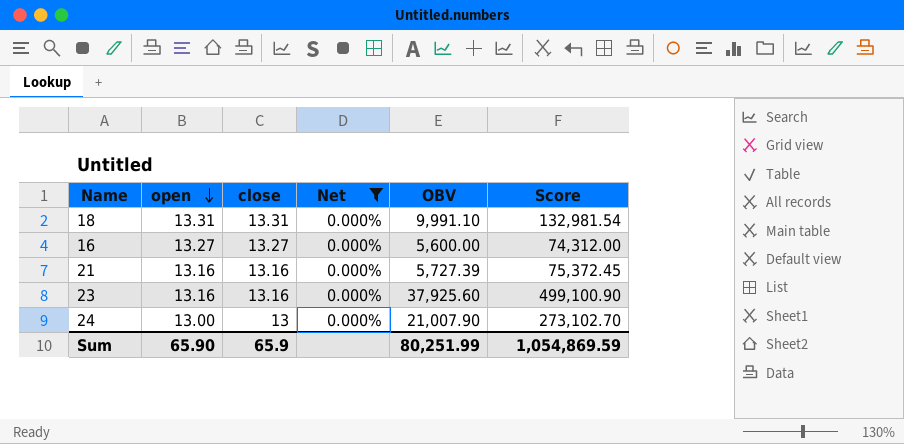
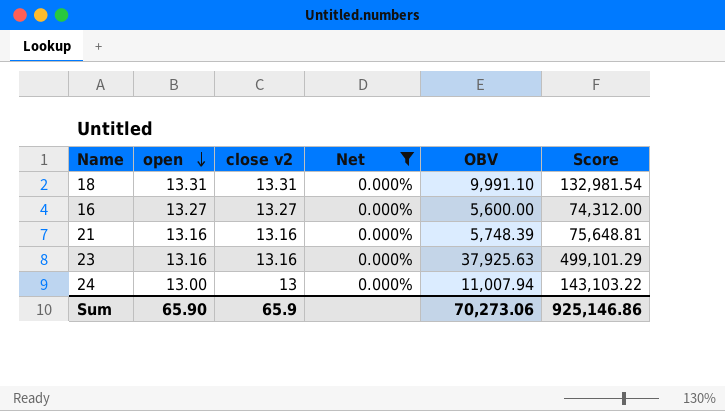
column name: close -> close v2
21 | OBV: 5,727.39 -> 5,748.39
21 | Score: 75,372.45 -> 75,648.81
23 | OBV: 37,925.60 -> 37,925.63
23 | Score: 499,100.90 -> 499,101.29
24 | OBV: 21,007.90 -> 11,007.94
24 | Score: 273,102.70 -> 143,103.22
Sum | OBV: 80,251.99 -> 70,273.06
Sum | Score: 1,054,869.59 -> 925,146.86

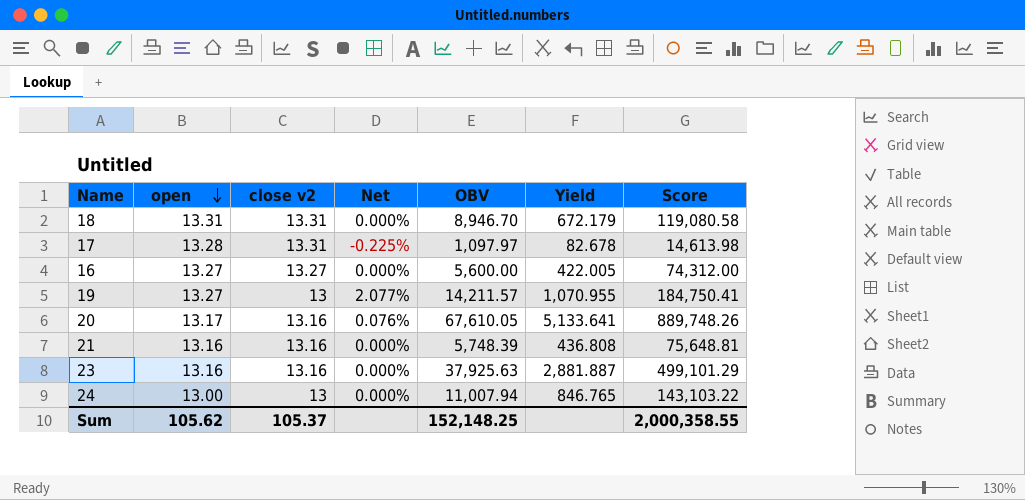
filter: Net = 0.000% -> none
column Yield | formula: none -> [OBV] / [open]
18 | OBV: 9,991.10 -> 8,946.70
18 | Score: 132,981.54 -> 119,080.58
Sum | open: 65.90 -> 105.62
Sum | close v2: 65.9 -> 105.37
Sum | OBV: 70,273.06 -> 152,148.25
Sum | Score: 925,146.86 -> 2,000,358.55

